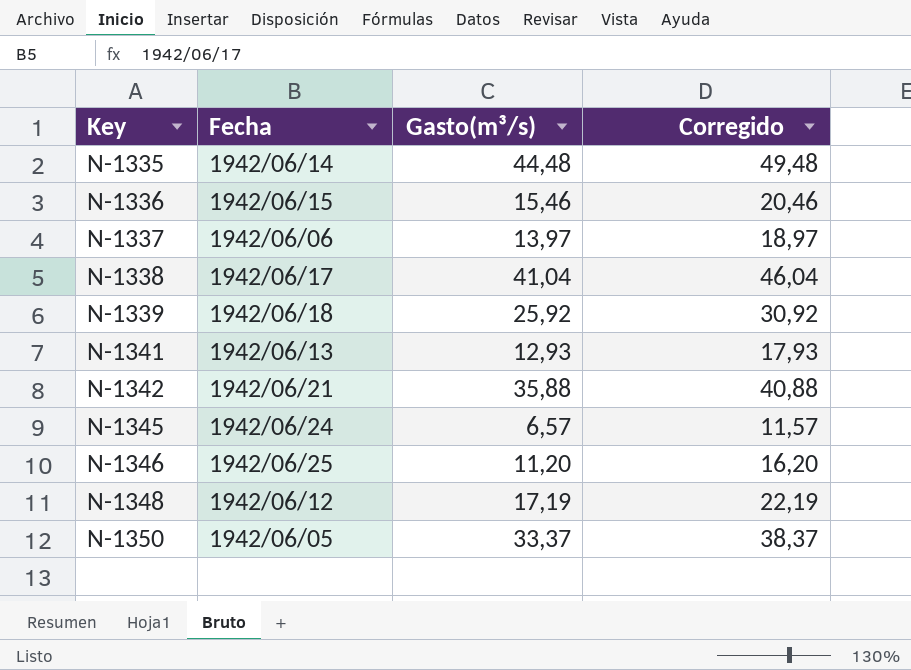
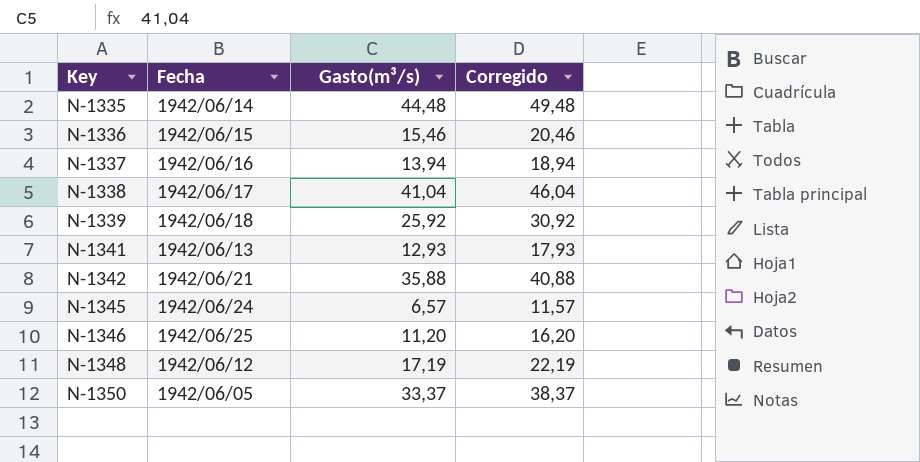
N-1337 | Fecha: 1942/06/06 -> 1942/06/16
N-1337 | Gasto(m³/s): 13,97 -> 13,94
N-1337 | Corregido: 18,97 -> 18,94

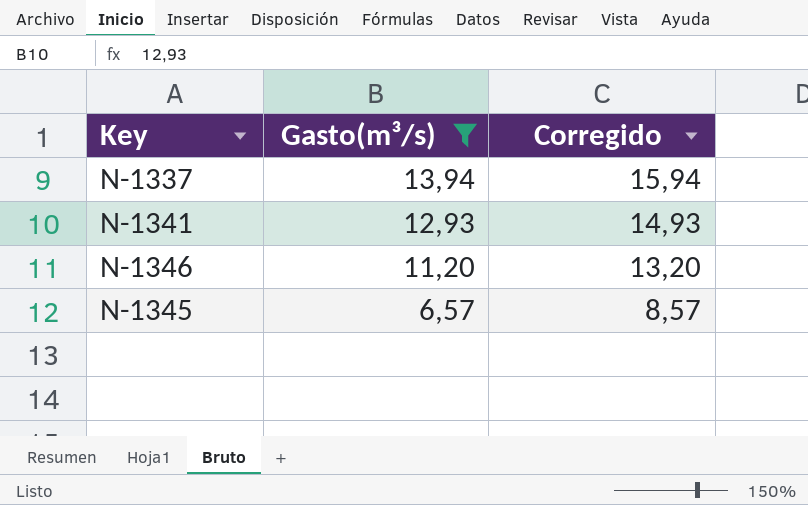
filter: none -> Gasto(m³/s) <= 13,94
row order: Key ascending -> Gasto(m³/s) descending
column Fecha | position: 2 -> none
column Corregido | formula: [Gasto(m³/s)] + 5 -> [Gasto(m³/s)] + 2

